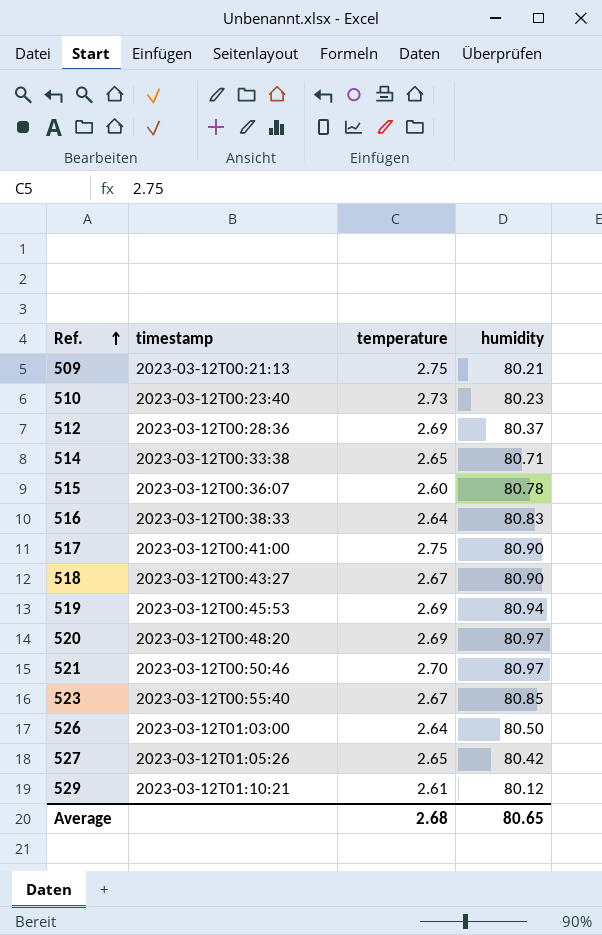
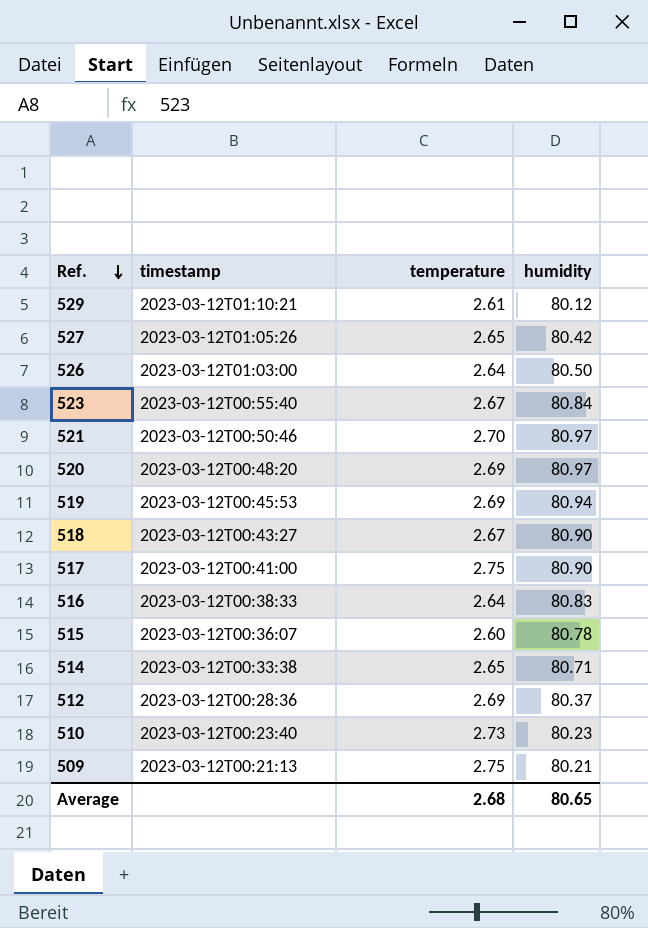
row order: Ref. ascending -> Ref. descending
523 | humidity: 80.85 -> 80.84

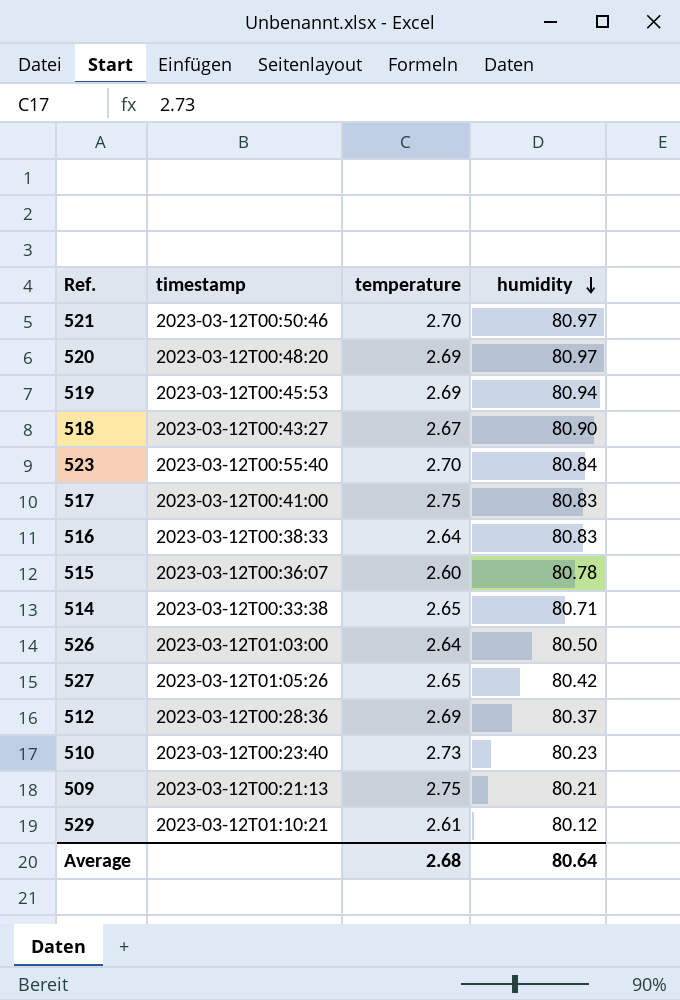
row order: Ref. descending -> humidity descending
523 | temperature: 2.67 -> 2.70
517 | humidity: 80.90 -> 80.83
Average | humidity: 80.65 -> 80.64

